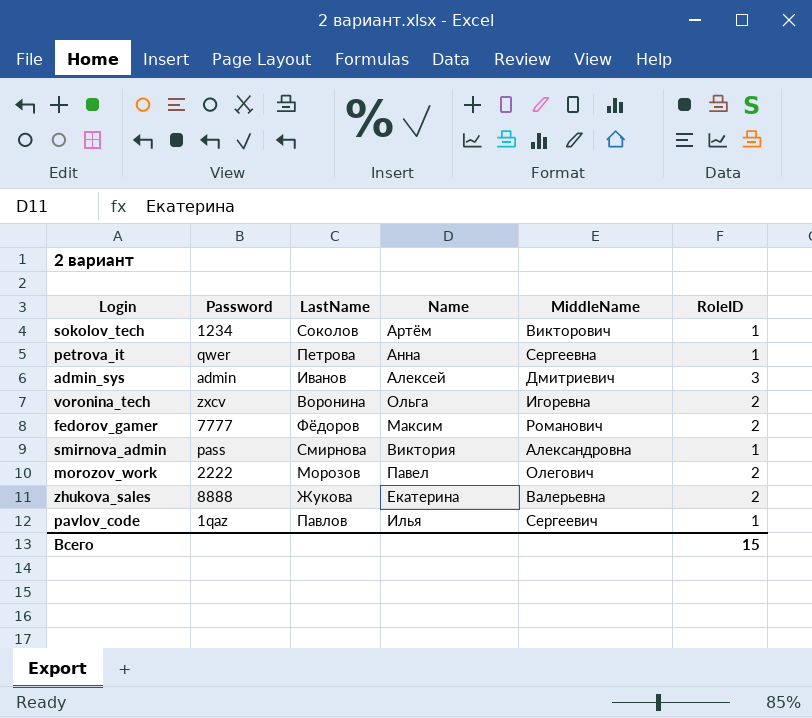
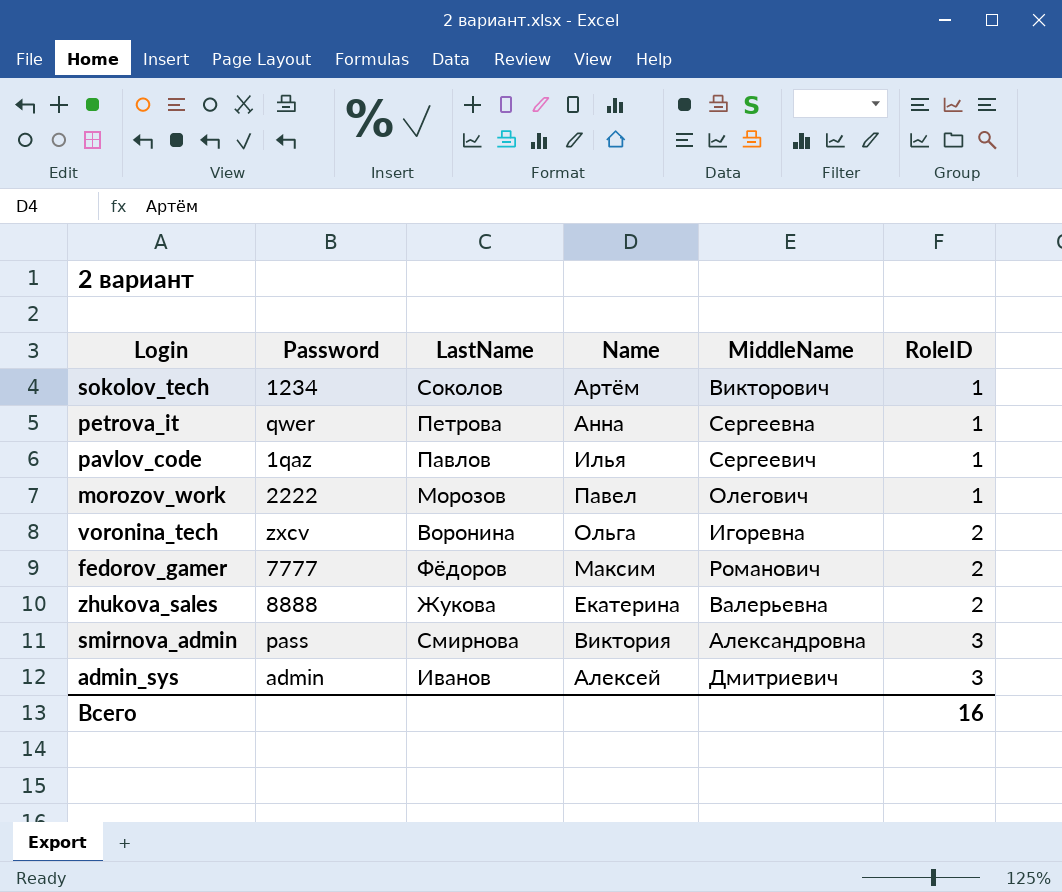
row order: none -> RoleID ascending
morozov_work | RoleID: 2 -> 1
smirnova_admin | RoleID: 1 -> 3
Всего | RoleID: 15 -> 16

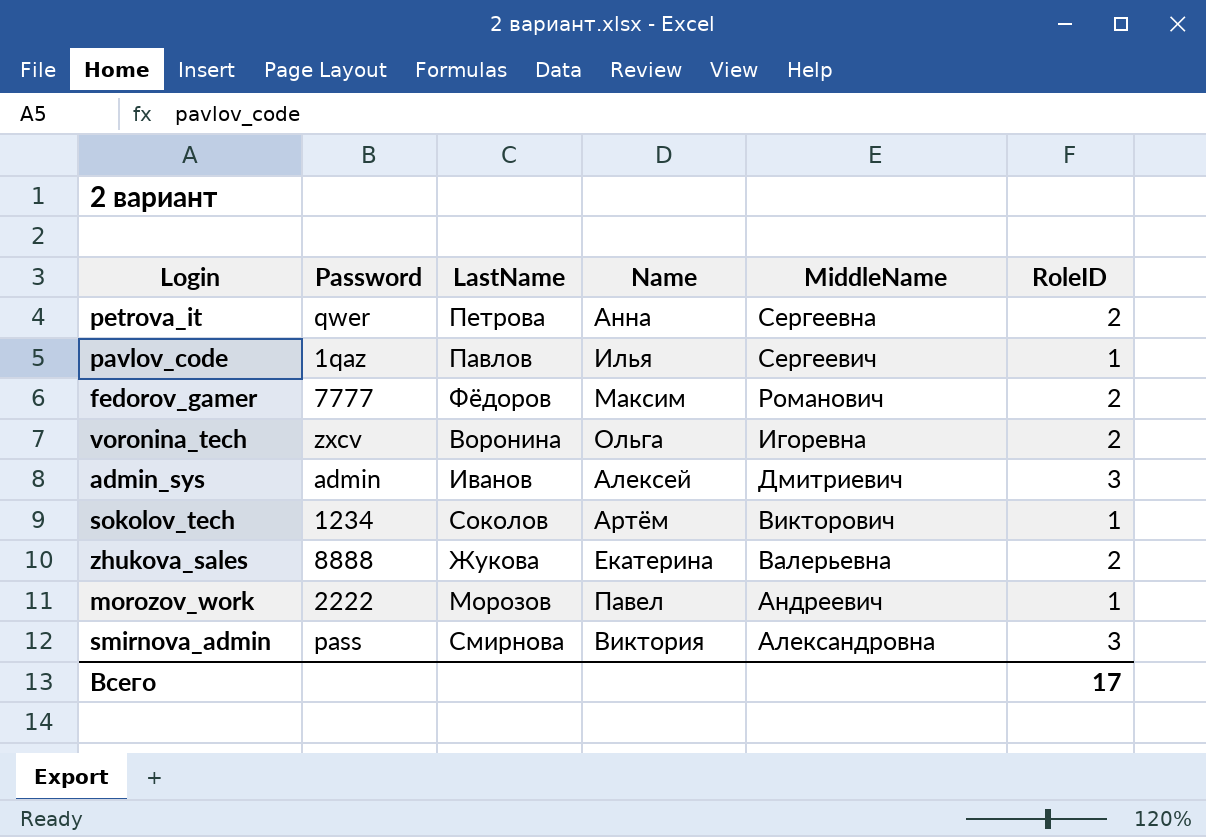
row order: RoleID ascending -> MiddleName descending
petrova_it | RoleID: 1 -> 2
morozov_work | MiddleName: Олегович -> Андреевич
Всего | RoleID: 16 -> 17

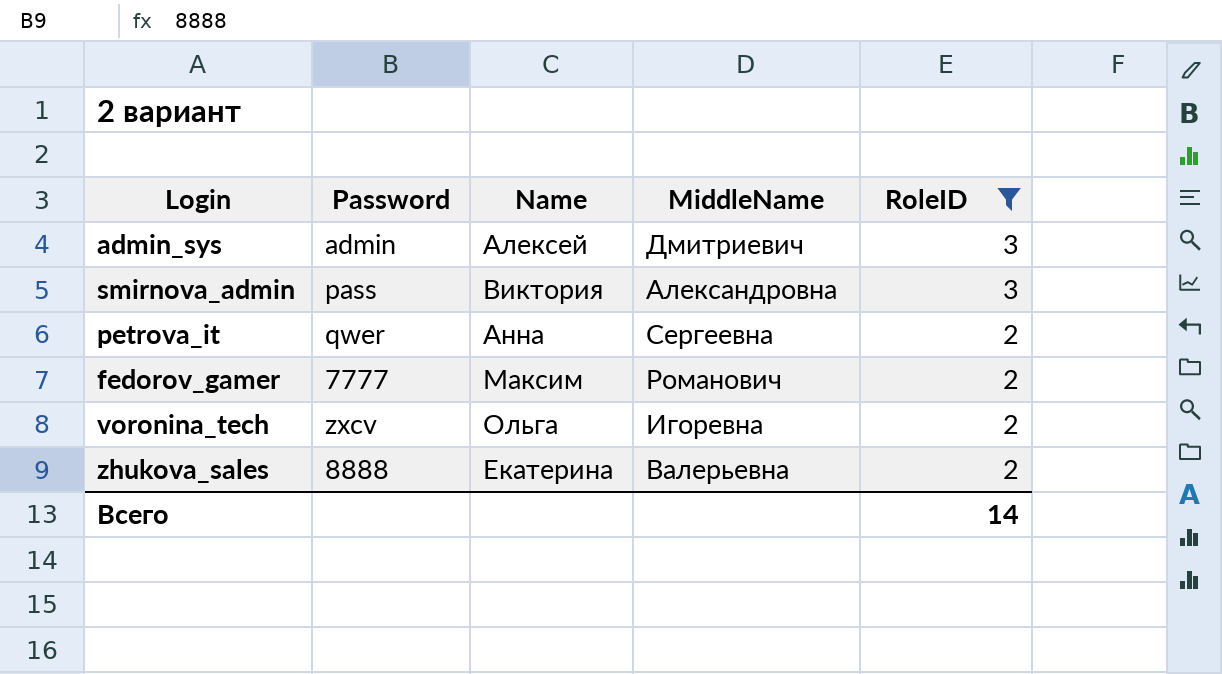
filter: none -> RoleID != 1
row order: MiddleName descending -> RoleID descending
column LastName | position: 3 -> none
Всего | RoleID: 17 -> 14

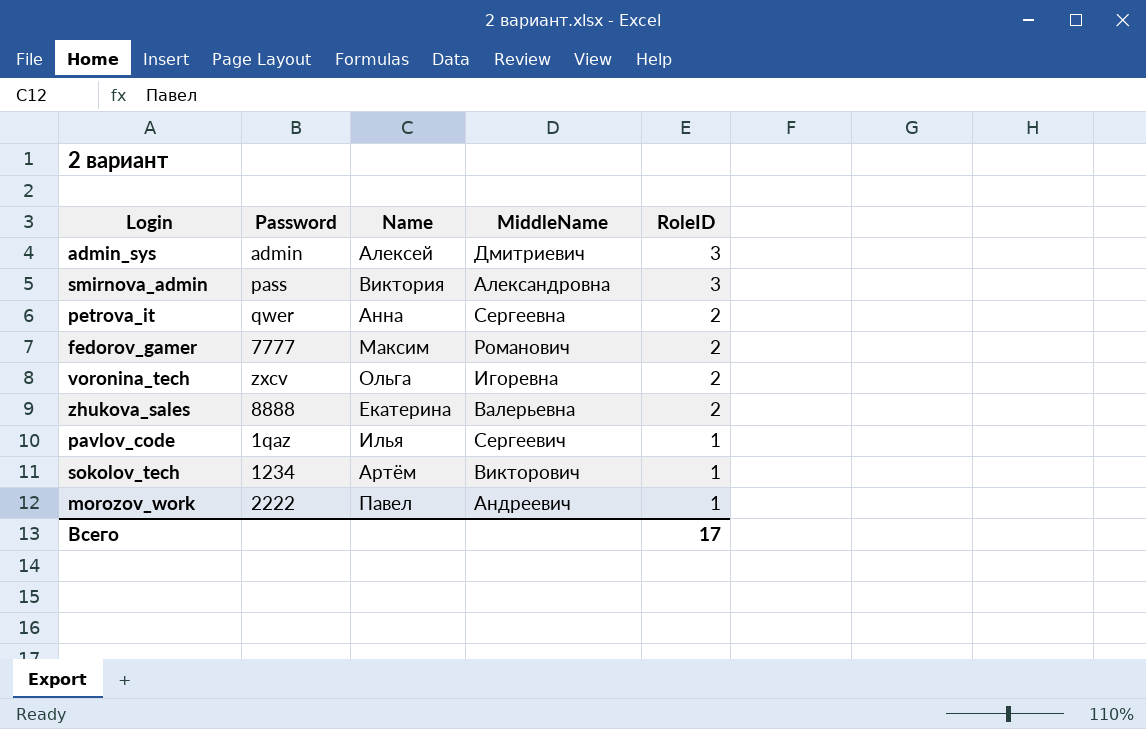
filter: RoleID != 1 -> none
Всего | RoleID: 14 -> 17

